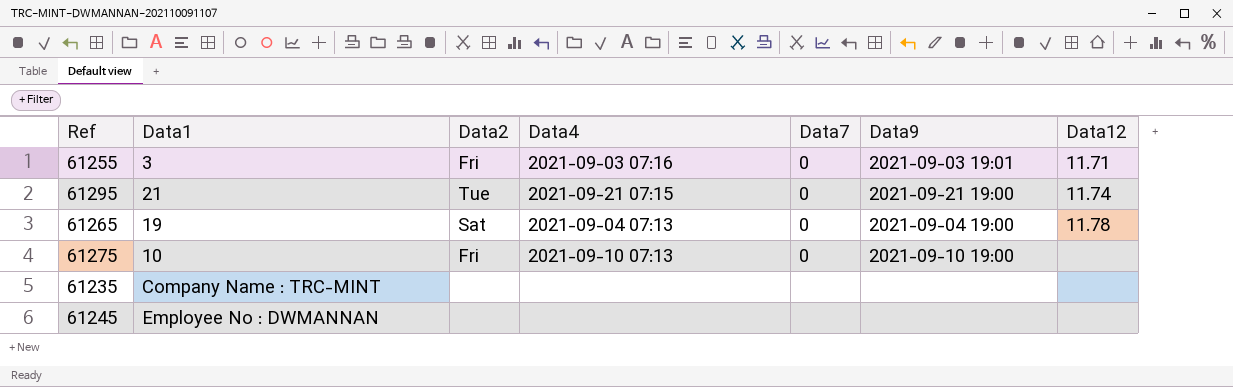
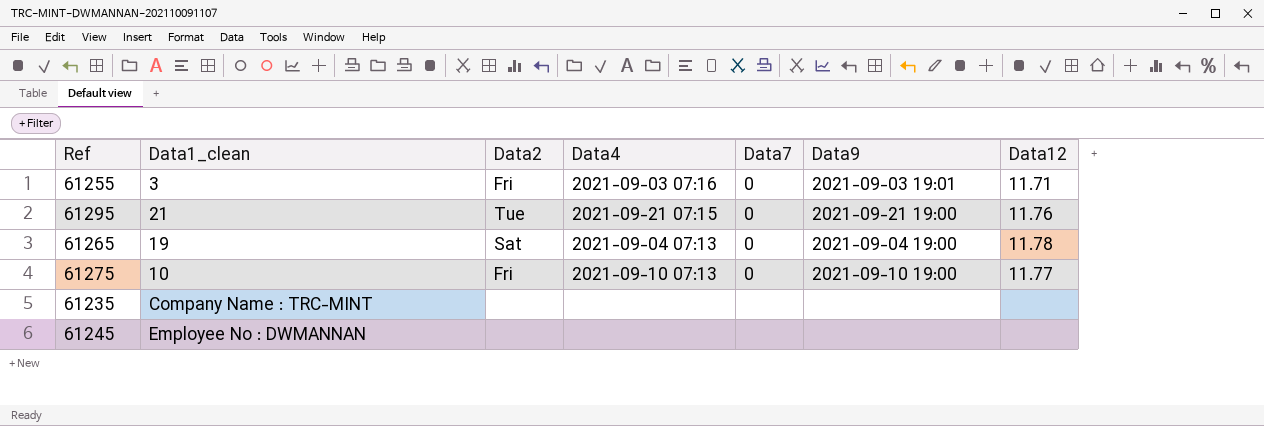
column name: Data1 -> Data1_clean
61295 | Data12: 11.74 -> 11.76
61275 | Data12: none -> 11.77

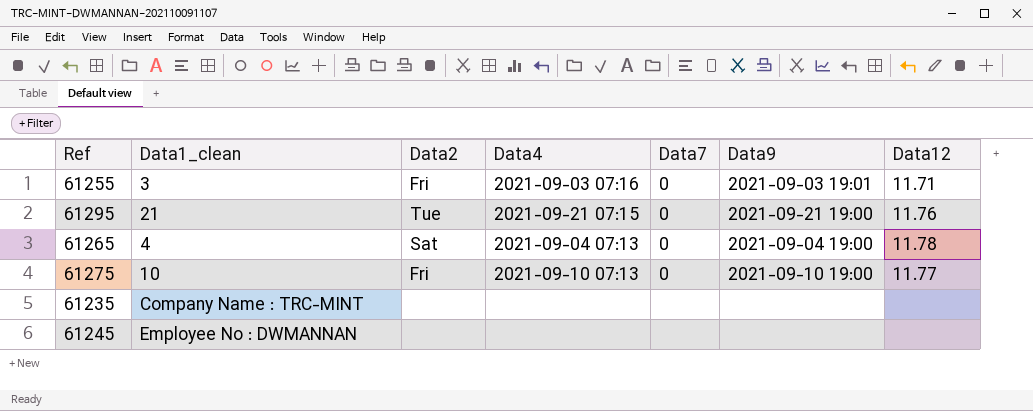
61265 | Data1_clean: 19 -> 4

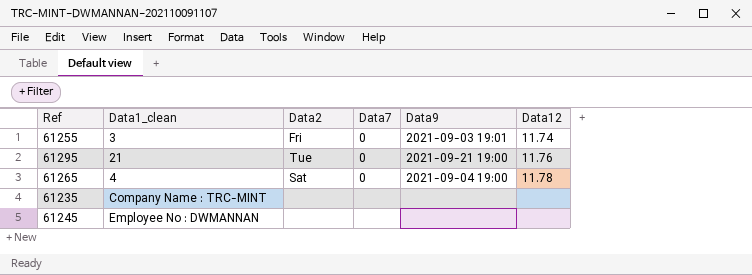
column Data4 | position: 4 -> none
row 61275: 10 | Fri | 2021-09-10 07:13 | 0 | 2021-09-10 19:00 | 11.77 -> none
61255 | Data12: 11.71 -> 11.74

